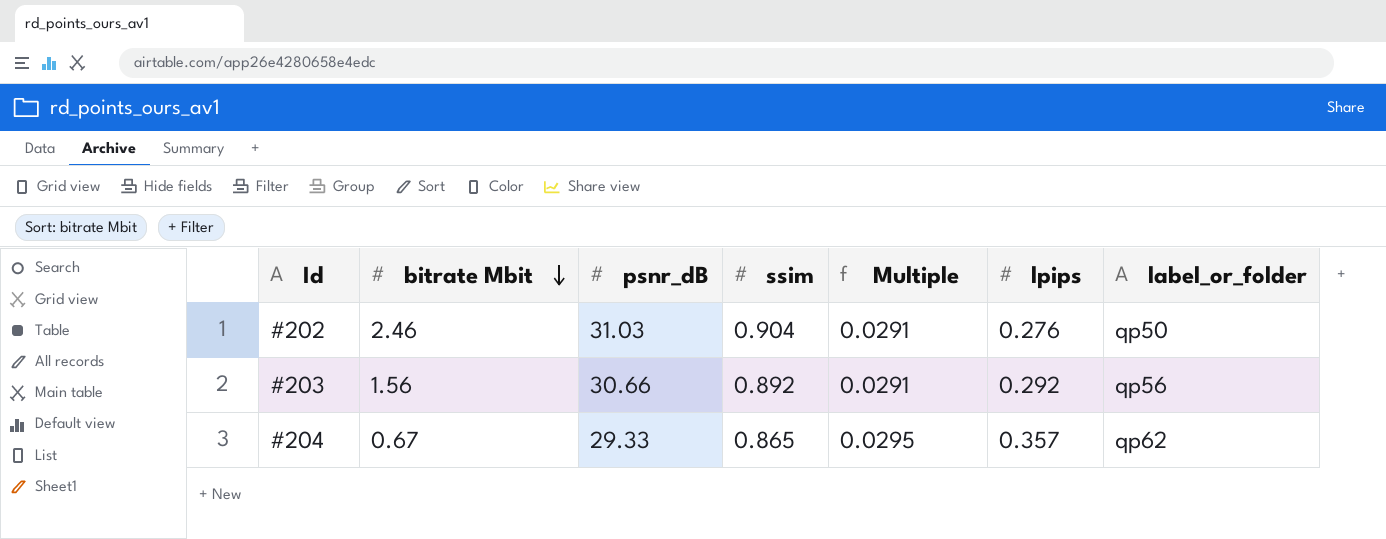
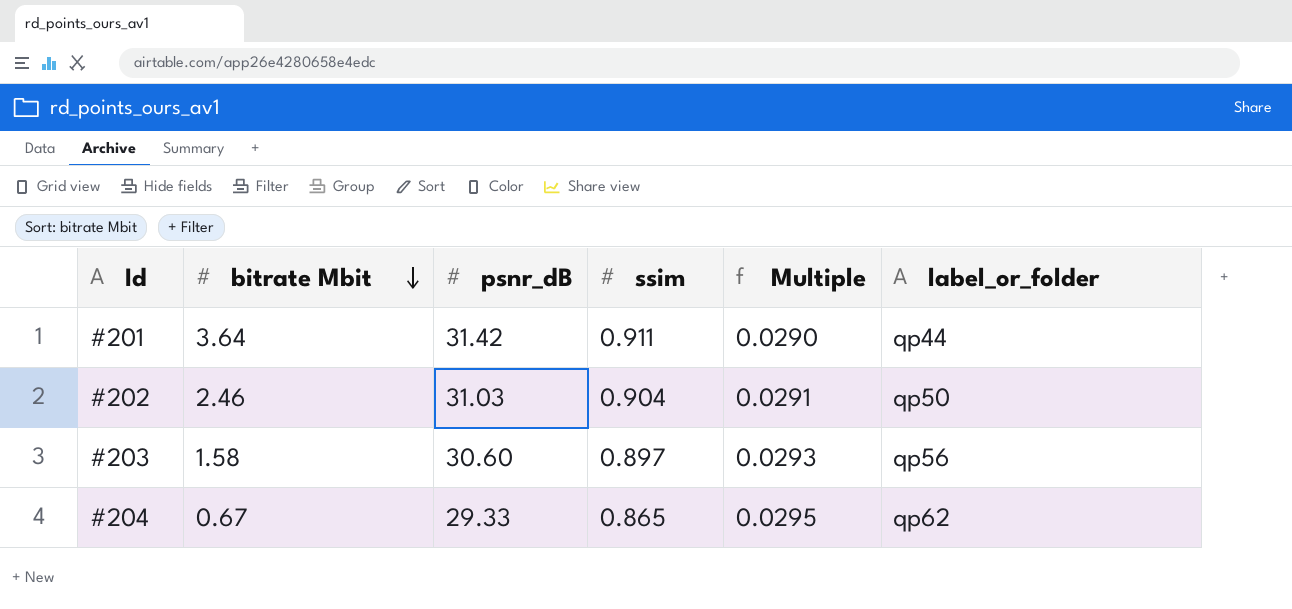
column lpips | position: 6 -> none
row #201: none -> 3.64 | 31.42 | 0.911 | 0.0290 | qp44
#203 | bitrate Mbit: 1.56 -> 1.58
#203 | psnr_dB: 30.66 -> 30.60
#203 | ssim: 0.892 -> 0.897
#203 | Multiple: 0.0291 -> 0.0293

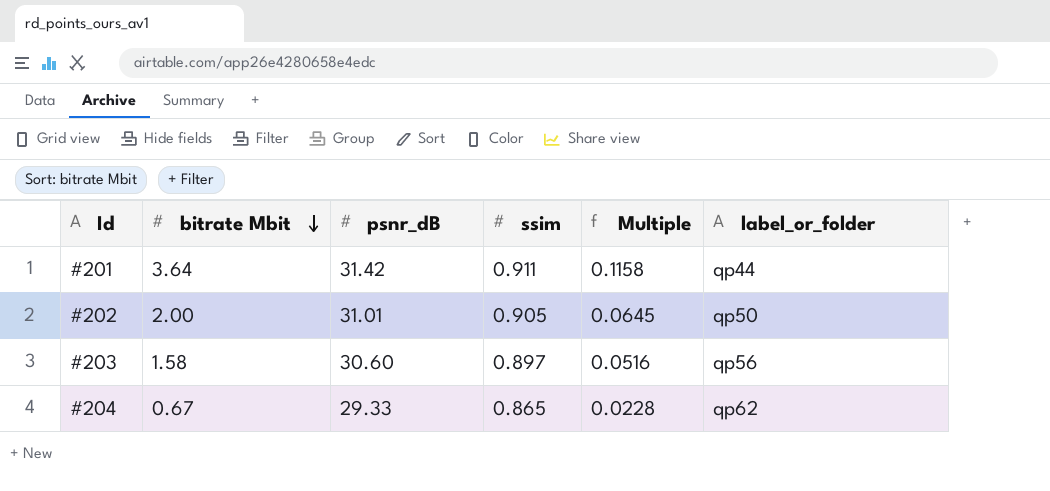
column Multiple | formula: [ssim] / [psnr_dB] -> [bitrate Mbit] / [psnr_dB]
#202 | bitrate Mbit: 2.46 -> 2.00
#202 | psnr_dB: 31.03 -> 31.01
#202 | ssim: 0.904 -> 0.905

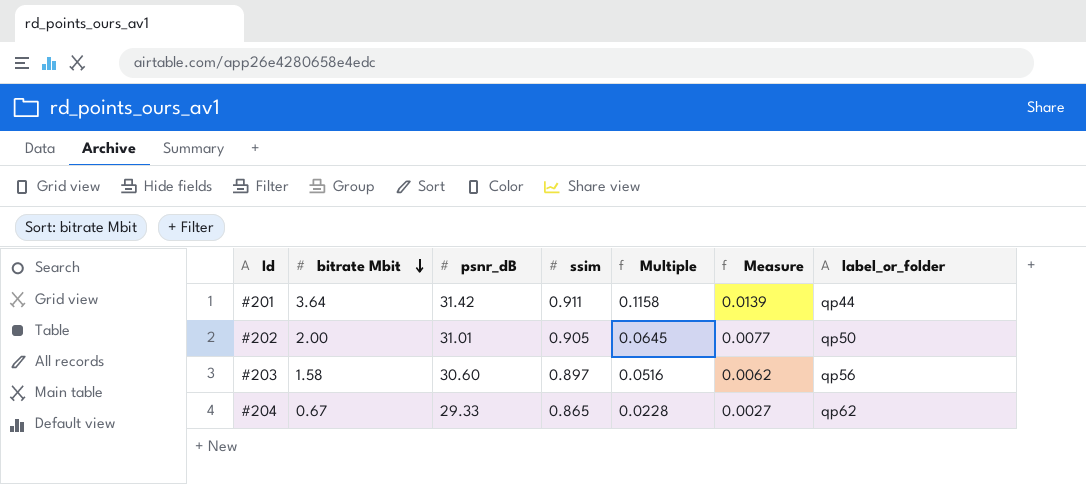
column Measure | formula: none -> [Multiple] * 0.12

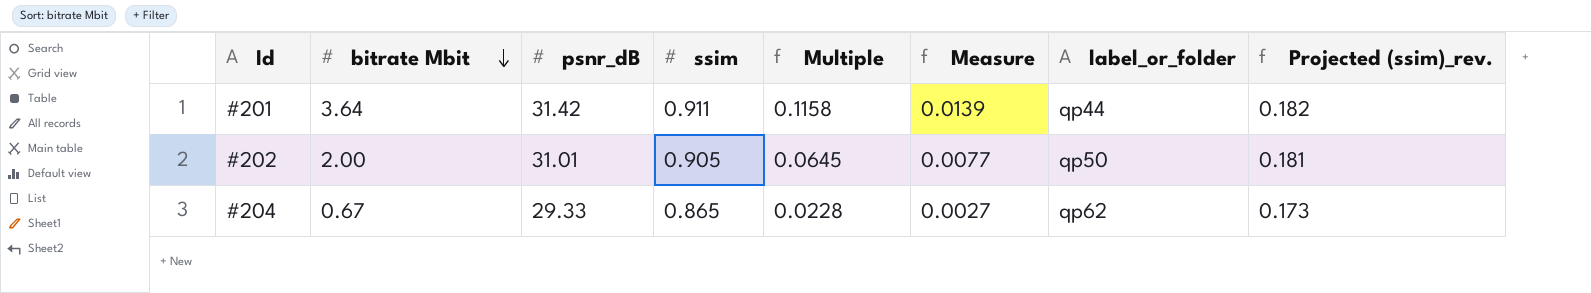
column Projected (ssim)_rev. | formula: none -> [ssim] * 0.2
row #203: 1.58 | 30.60 | 0.897 | 0.0516 | 0.0062 | qp56 -> none

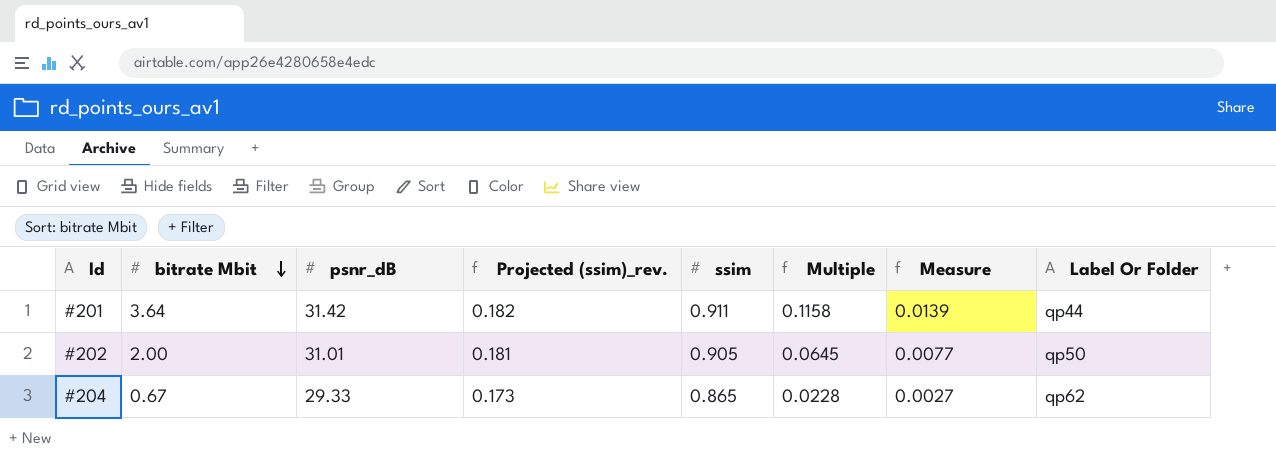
column Projected (ssim)_rev. | position: 8 -> 4
column name: label_or_folder -> Label Or Folder

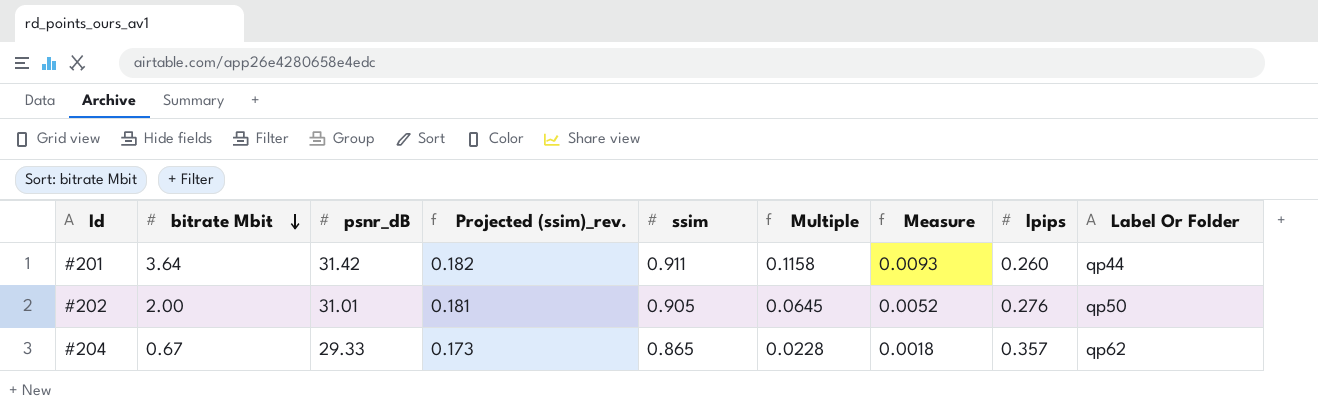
column Measure | formula: [Multiple] * 0.12 -> [Multiple] * 0.08
column lpips | position: none -> 8

